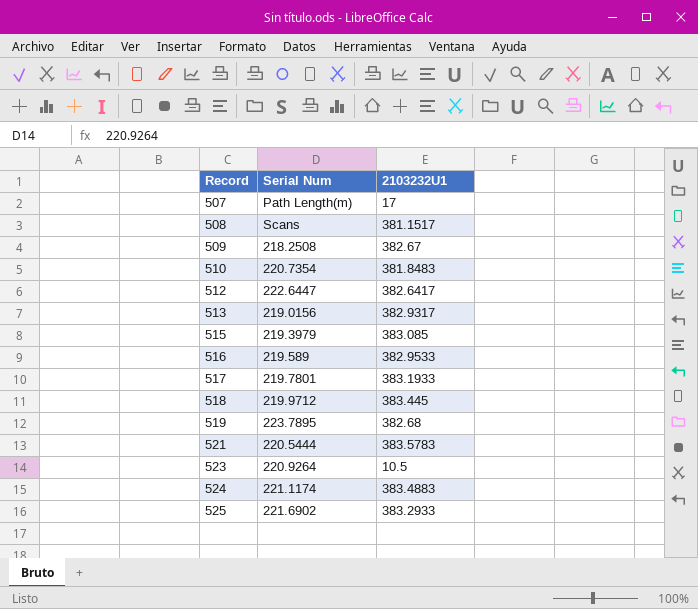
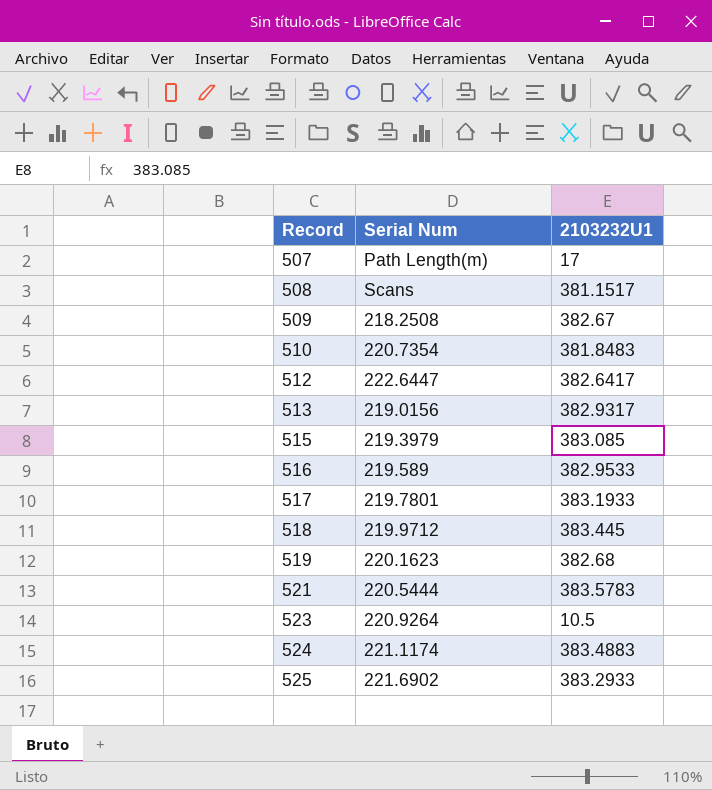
519 | Serial Num: 223.7895 -> 220.1623

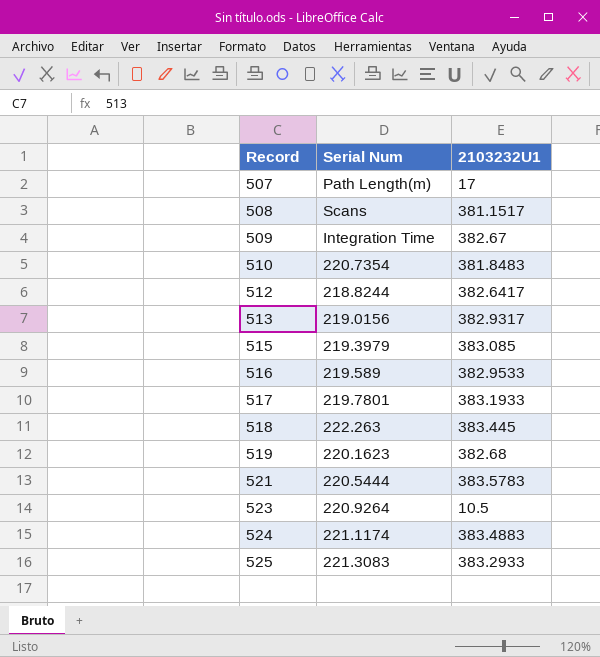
509 | Serial Num: 218.2508 -> Integration Time
512 | Serial Num: 222.6447 -> 218.8244
518 | Serial Num: 219.9712 -> 222.263
525 | Serial Num: 221.6902 -> 221.3083

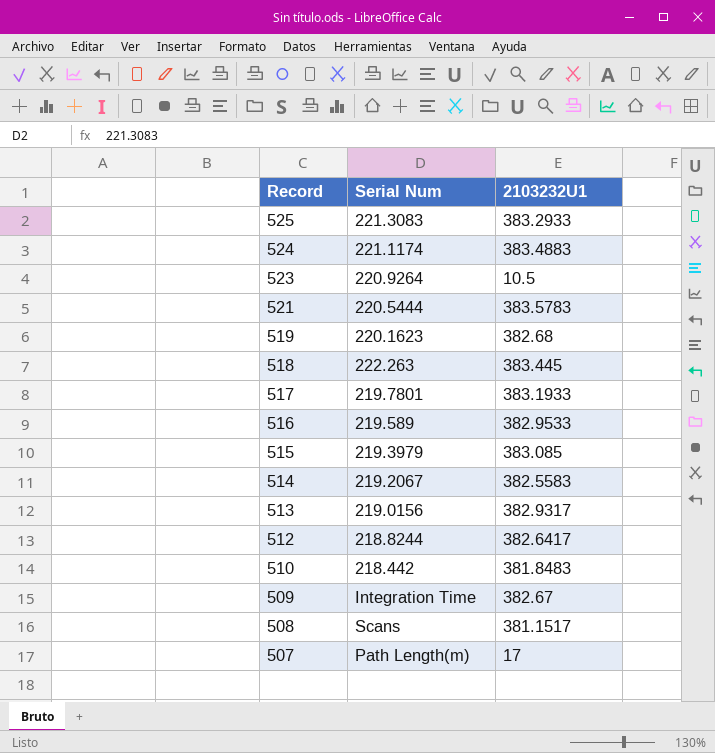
row order: Record ascending -> Record descending
row 514: none -> 219.2067 | 382.5583
510 | Serial Num: 220.7354 -> 218.442

